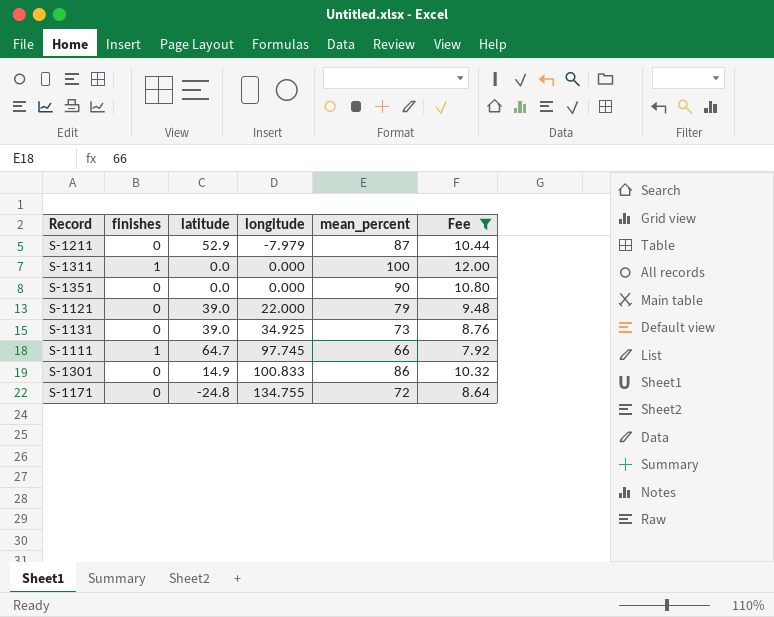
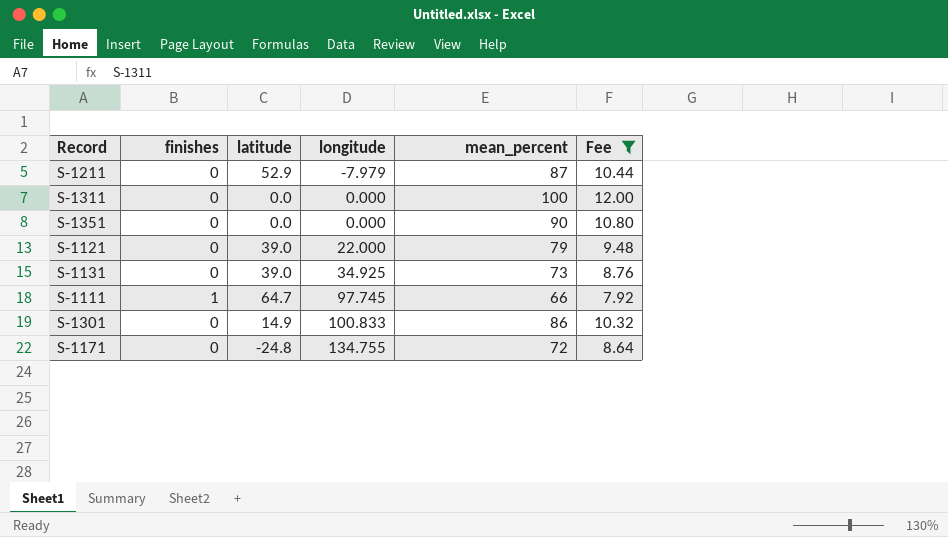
S-1311 | finishes: 1 -> 0

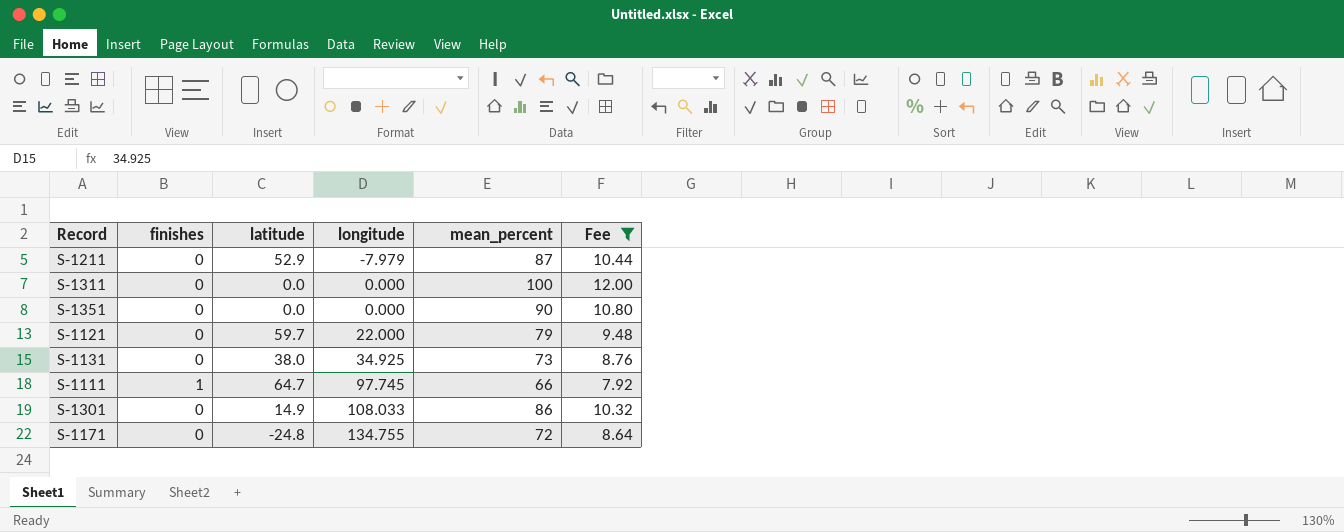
S-1121 | latitude: 39.0 -> 59.7
S-1131 | latitude: 39.0 -> 38.0
S-1301 | longitude: 100.833 -> 108.033

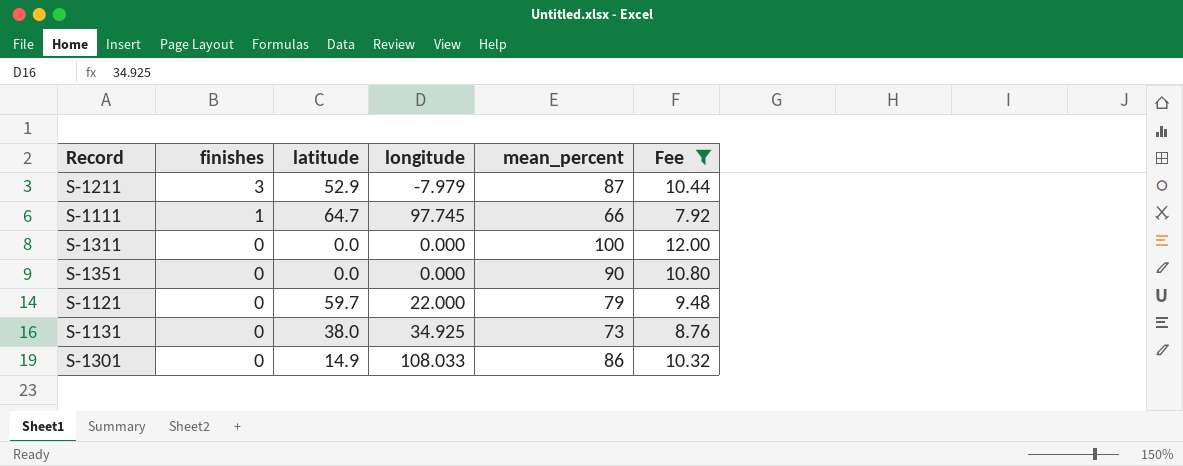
row order: longitude ascending -> finishes descending
row S-1171: 0 | -24.8 | 134.755 | 72 | 8.64 -> none
S-1211 | finishes: 0 -> 3

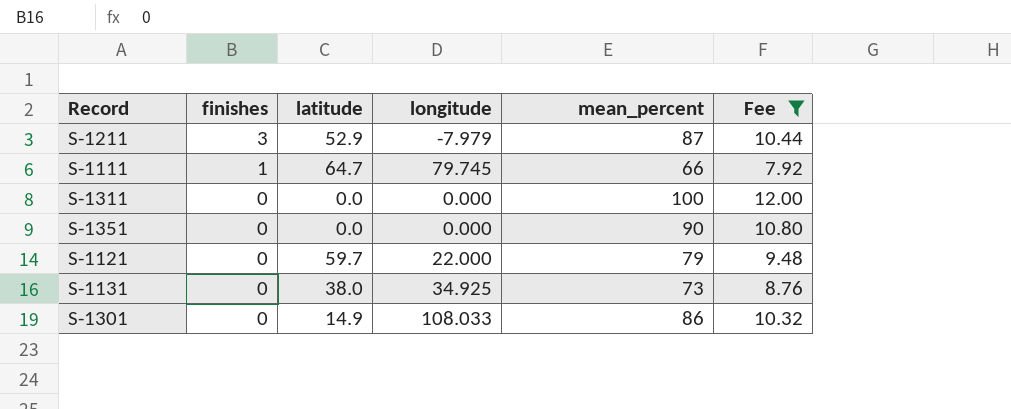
S-1111 | longitude: 97.745 -> 79.745

